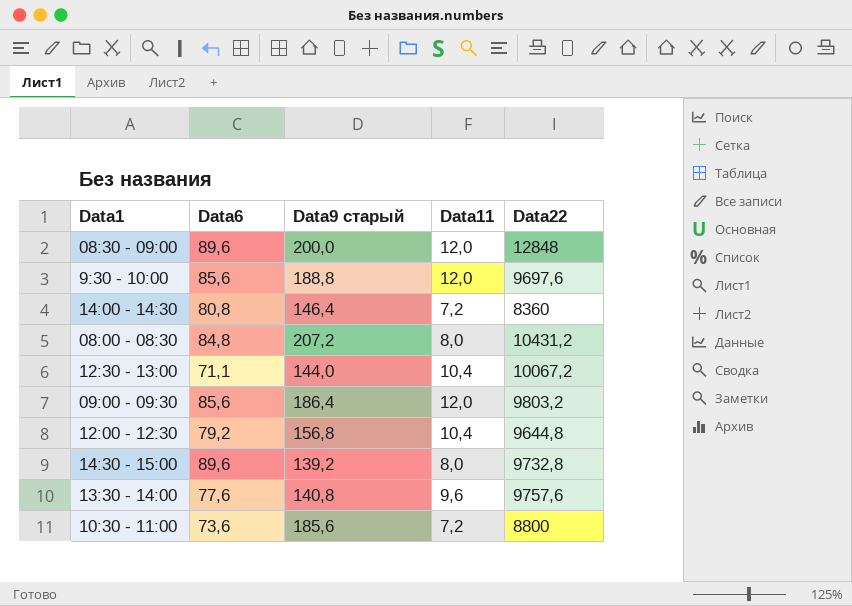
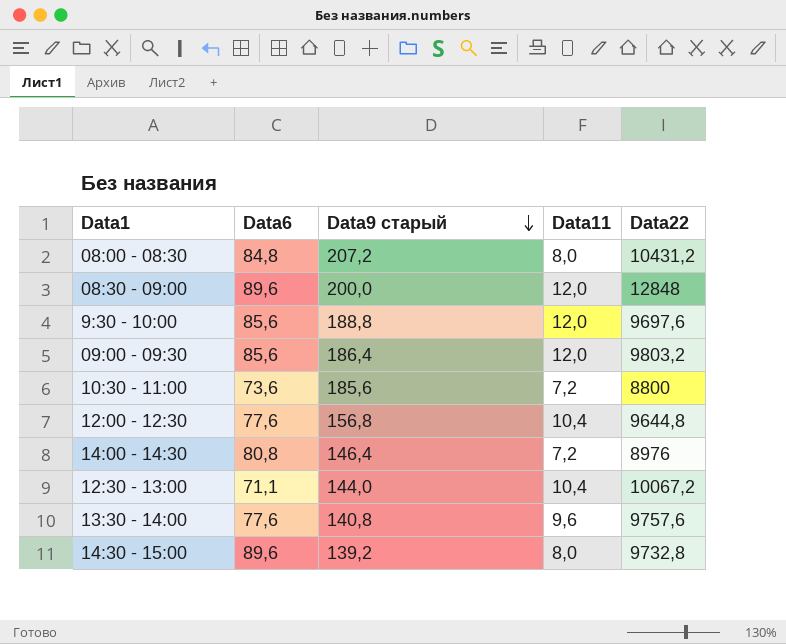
row order: none -> Data9 старый descending
12:00 - 12:30 | Data6: 79,2 -> 77,6
14:00 - 14:30 | Data22: 8360 -> 8976

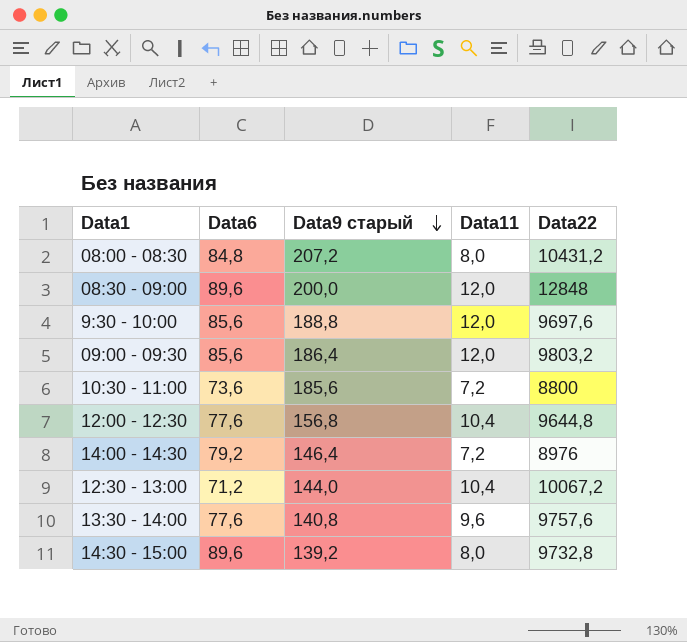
14:00 - 14:30 | Data6: 80,8 -> 79,2
12:30 - 13:00 | Data6: 71,1 -> 71,2

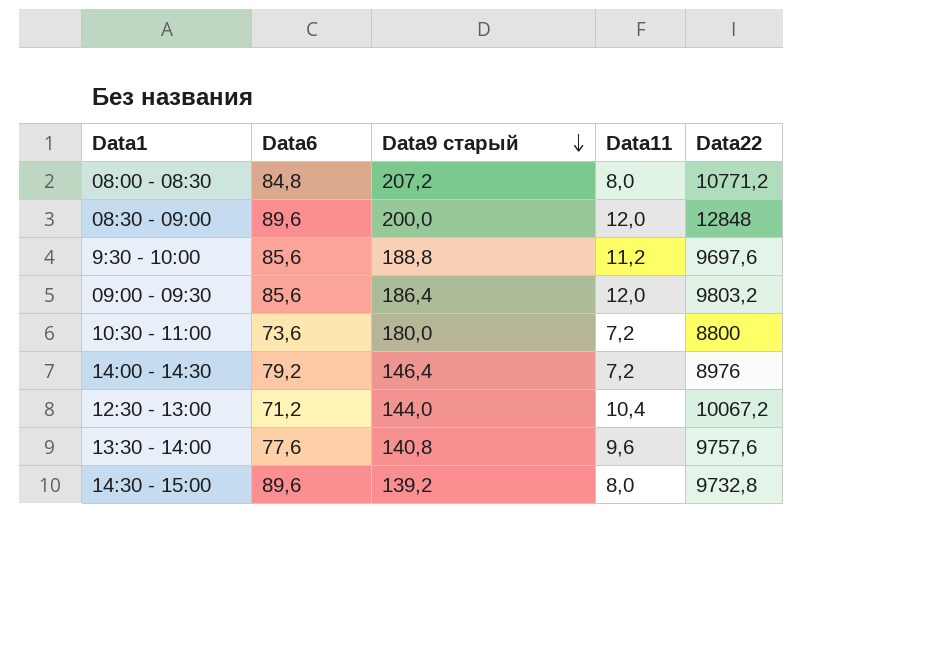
row 12:00 - 12:30: 77,6 | 156,8 | 10,4 | 9644,8 -> none
08:00 - 08:30 | Data22: 10431,2 -> 10771,2
9:30 - 10:00 | Data11: 12,0 -> 11,2
10:30 - 11:00 | Data9 старый: 185,6 -> 180,0

